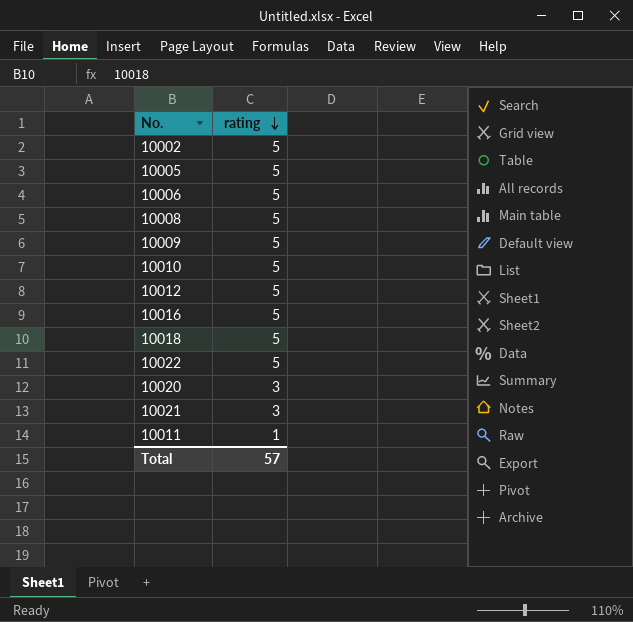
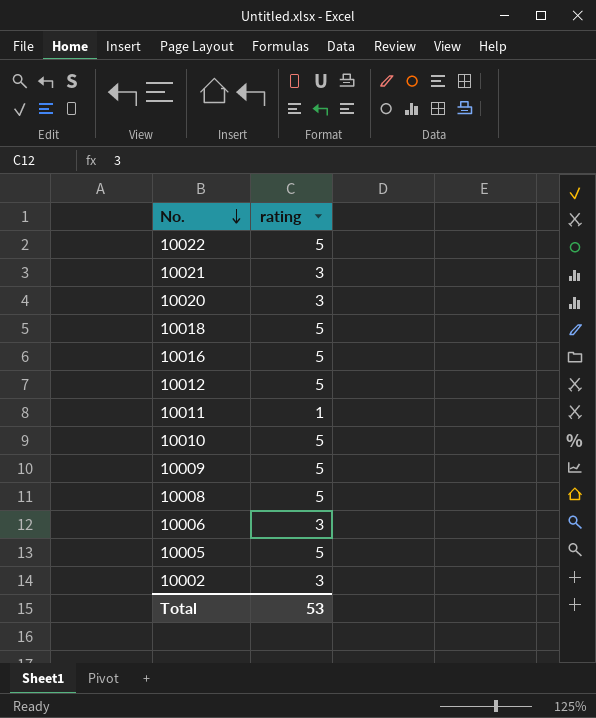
row order: rating descending -> No. descending
10006 | rating: 5 -> 3
10002 | rating: 5 -> 3
Total | rating: 57 -> 53

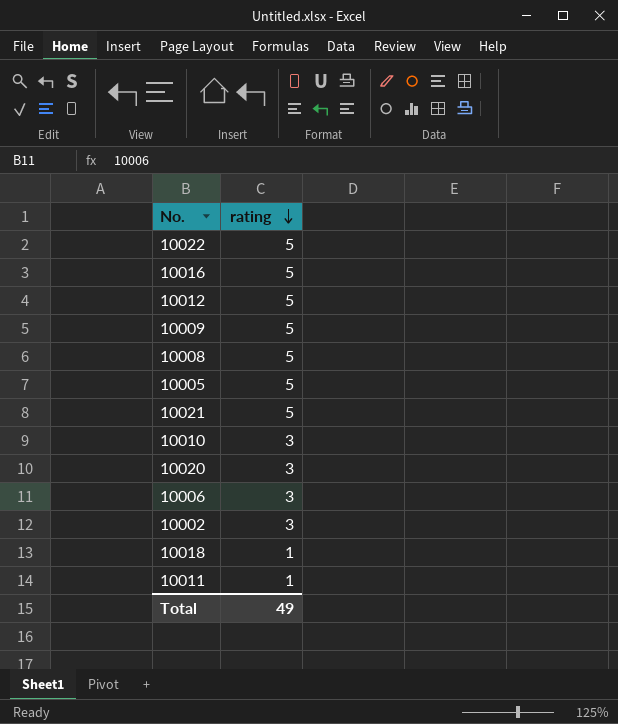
row order: No. descending -> rating descending
10021 | rating: 3 -> 5
10010 | rating: 5 -> 3
10018 | rating: 5 -> 1
Total | rating: 53 -> 49

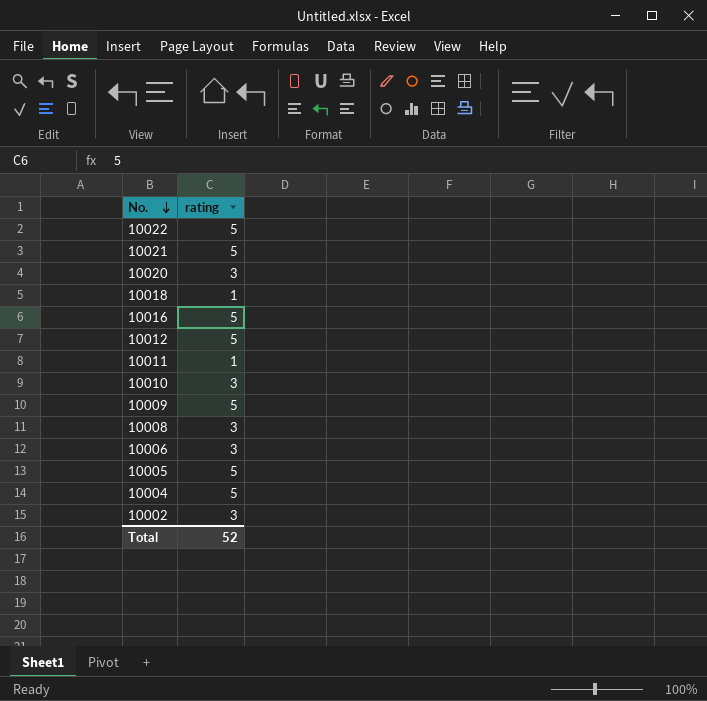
row order: rating descending -> No. descending
10008 | rating: 5 -> 3
row 10004: none -> 5
Total | rating: 49 -> 52

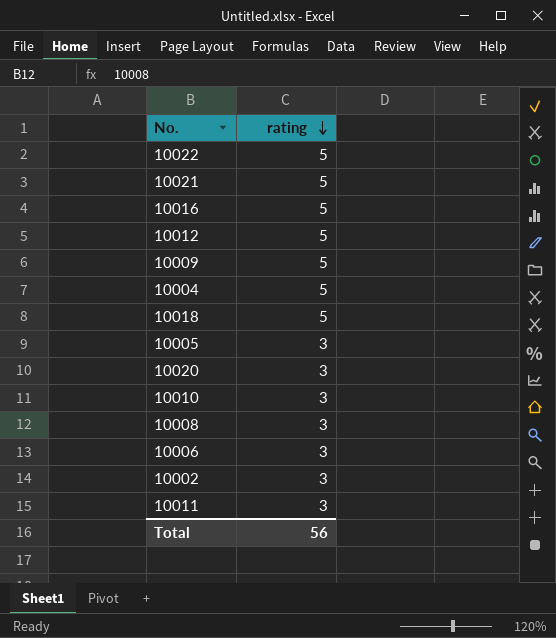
row order: No. descending -> rating descending
10018 | rating: 1 -> 5
10005 | rating: 5 -> 3
10011 | rating: 1 -> 3
Total | rating: 52 -> 56

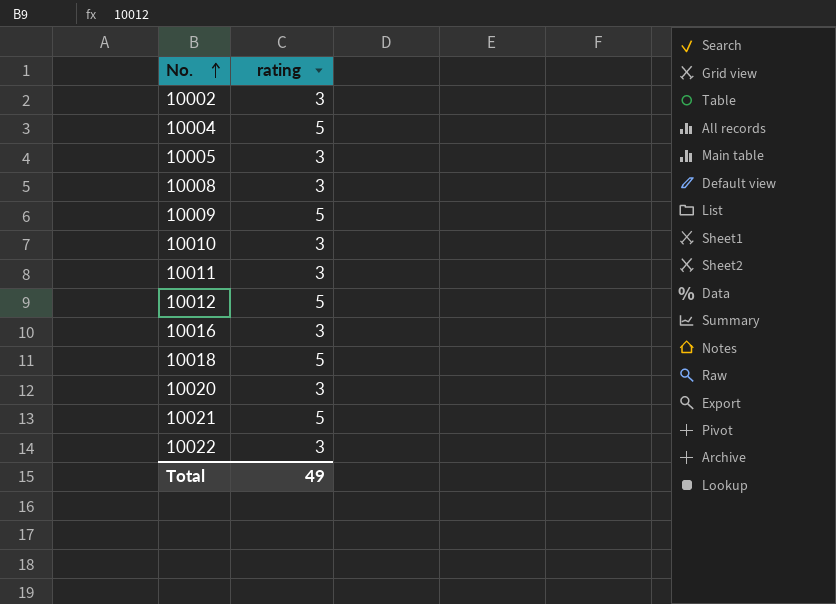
row order: rating descending -> No. ascending
row 10006: 3 -> none
10016 | rating: 5 -> 3
10022 | rating: 5 -> 3
Total | rating: 56 -> 49

